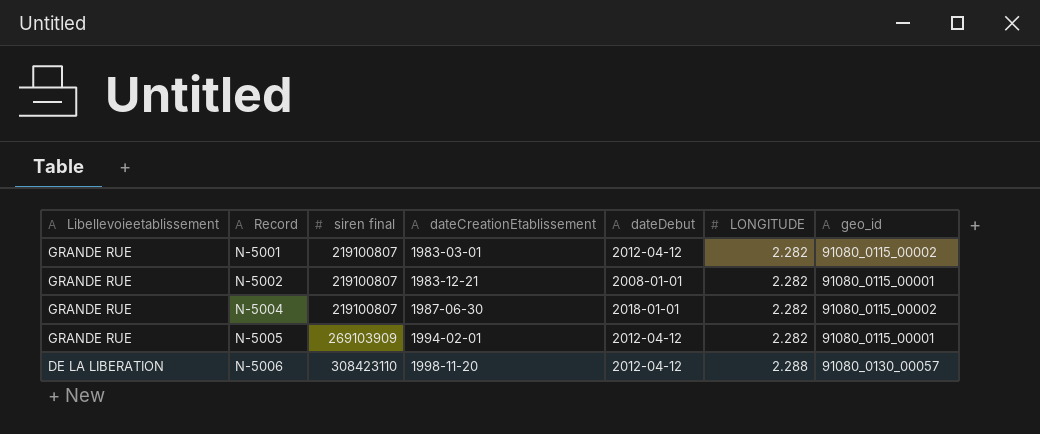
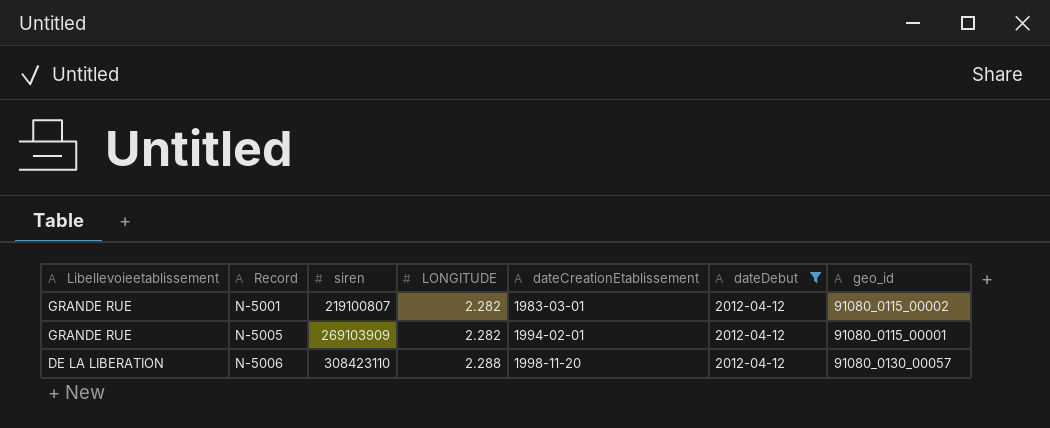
filter: none -> dateDebut = 2012-04-12
column name: siren final -> siren
column LONGITUDE | position: 6 -> 4

